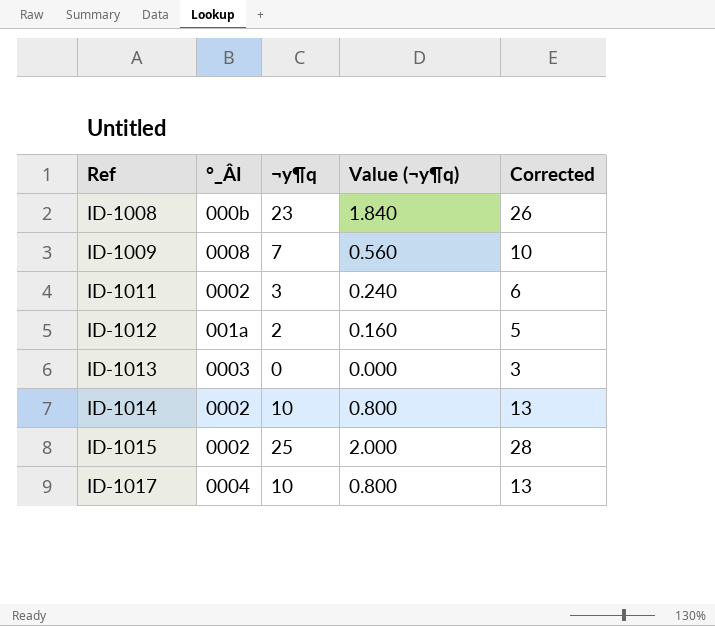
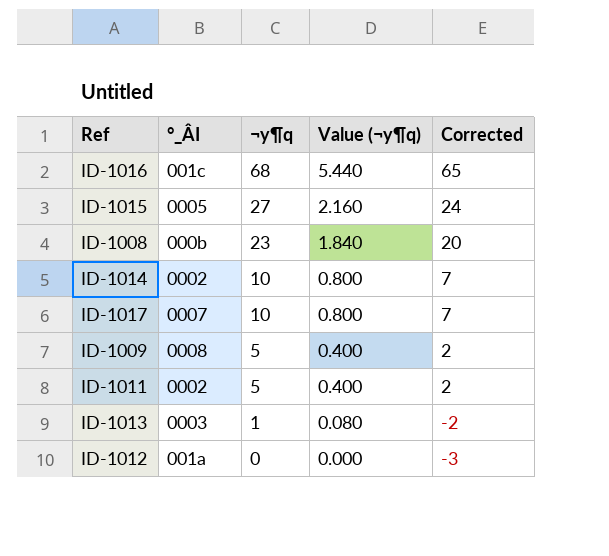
row order: Ref ascending -> ¬y¶q descending
column Corrected | formula: [¬y¶q] + 3 -> [¬y¶q] - 3
row ID-1016: none -> 001c | 68 | 5.440 | 65
ID-1015 | °_ÂI: 0002 -> 0005
ID-1015 | ¬y¶q: 25 -> 27
ID-1015 | Value (¬y¶q): 2.000 -> 2.160
ID-1017 | °_ÂI: 0004 -> 0007
ID-1009 | ¬y¶q: 7 -> 5
ID-1009 | Value (¬y¶q): 0.560 -> 0.400
ID-1011 | ¬y¶q: 3 -> 5
ID-1011 | Value (¬y¶q): 0.240 -> 0.400
ID-1013 | ¬y¶q: 0 -> 1
ID-1013 | Value (¬y¶q): 0.000 -> 0.080
ID-1012 | ¬y¶q: 2 -> 0
ID-1012 | Value (¬y¶q): 0.160 -> 0.000

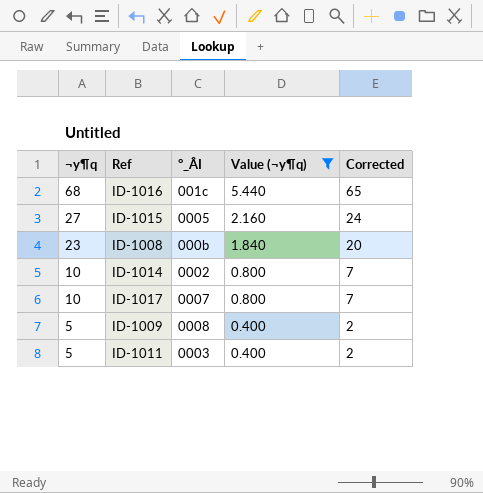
filter: none -> Value (¬y¶q) >= 0.400
column ¬y¶q | position: 3 -> 1
ID-1011 | °_ÂI: 0002 -> 0003

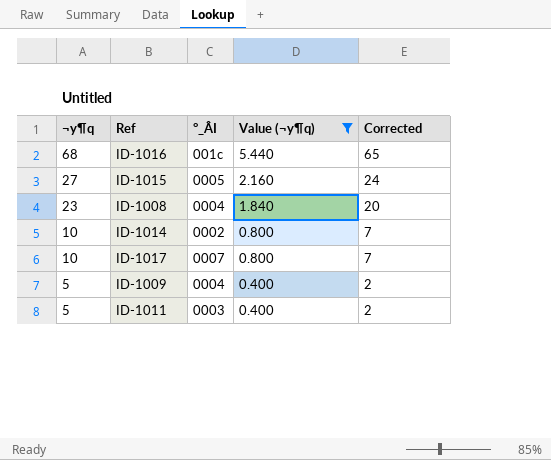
ID-1008 | °_ÂI: 000b -> 0004
ID-1009 | °_ÂI: 0008 -> 0004

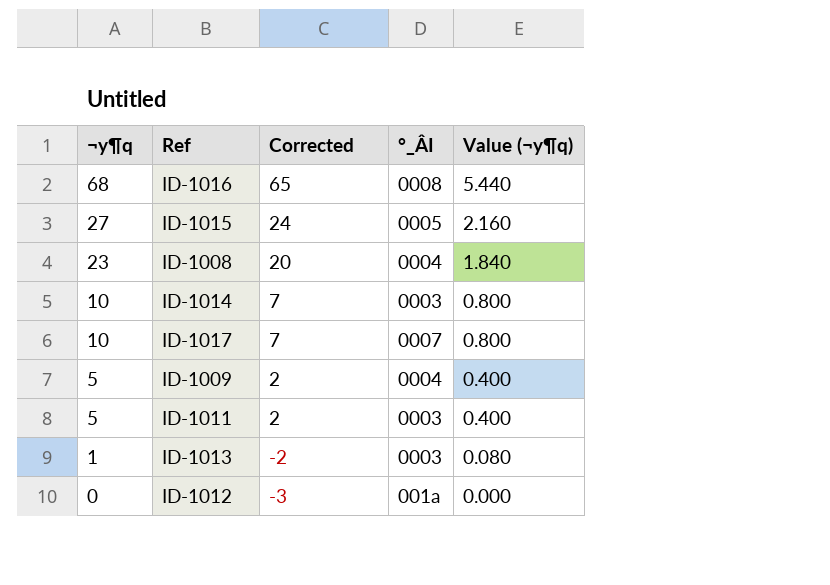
filter: Value (¬y¶q) >= 0.400 -> none
column Corrected | position: 5 -> 3
ID-1016 | °_ÂI: 001c -> 0008
ID-1014 | °_ÂI: 0002 -> 0003

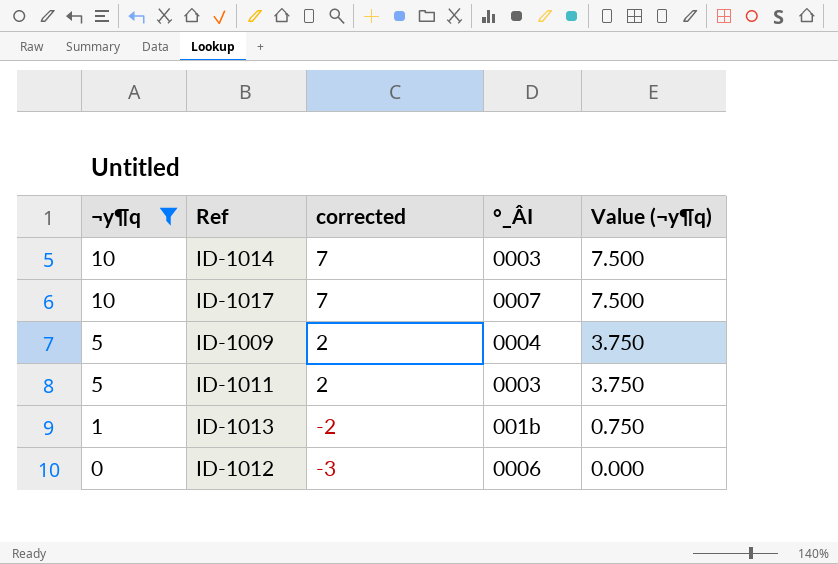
filter: none -> ¬y¶q <= 10
column name: Corrected -> corrected
column Value (¬y¶q) | formula: [¬y¶q] * 0.08 -> [¬y¶q] * 0.75
ID-1013 | °_ÂI: 0003 -> 001b
ID-1012 | °_ÂI: 001a -> 0006

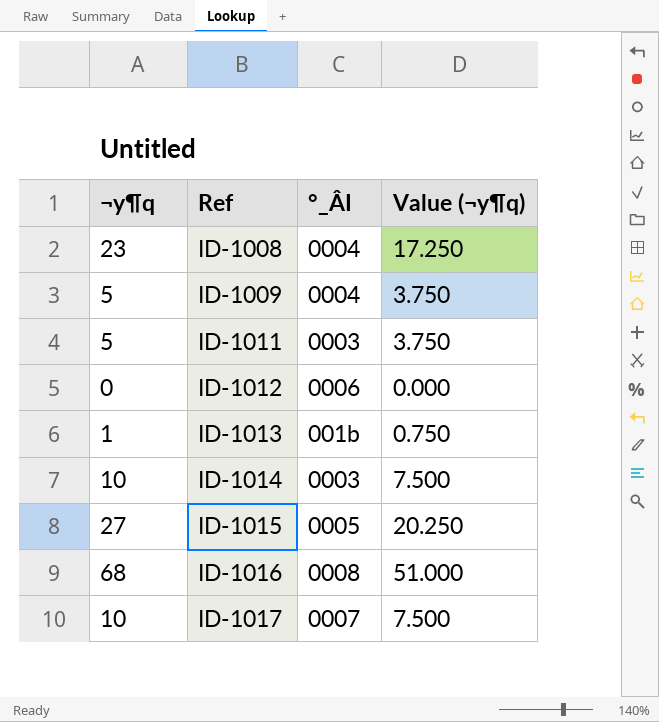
filter: ¬y¶q <= 10 -> none
row order: ¬y¶q descending -> Ref ascending
column corrected | formula: [¬y¶q] - 3 -> none

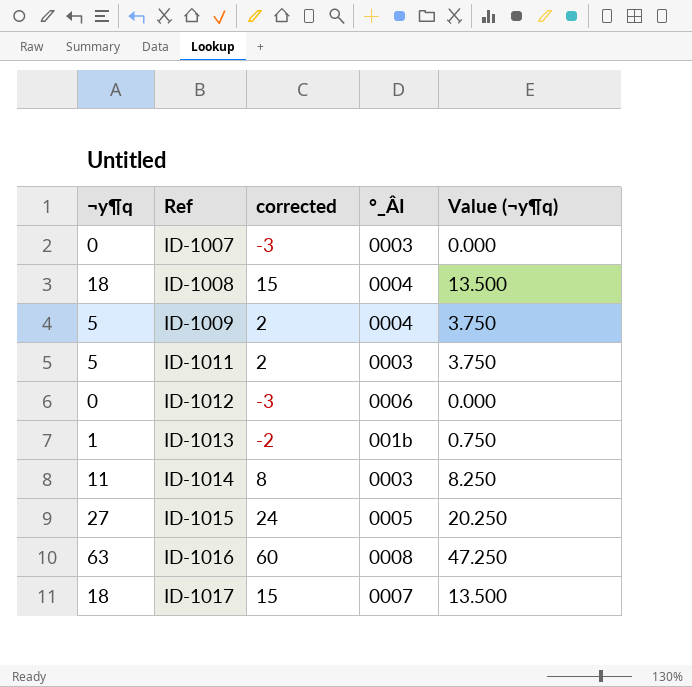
column corrected | formula: none -> [¬y¶q] - 3
row ID-1007: none -> 0 | -3 | 0003 | 0.000
ID-1008 | ¬y¶q: 23 -> 18
ID-1008 | Value (¬y¶q): 17.250 -> 13.500
ID-1014 | ¬y¶q: 10 -> 11
ID-1014 | Value (¬y¶q): 7.500 -> 8.250
ID-1016 | ¬y¶q: 68 -> 63
ID-1016 | Value (¬y¶q): 51.000 -> 47.250
ID-1017 | ¬y¶q: 10 -> 18
ID-1017 | Value (¬y¶q): 7.500 -> 13.500

